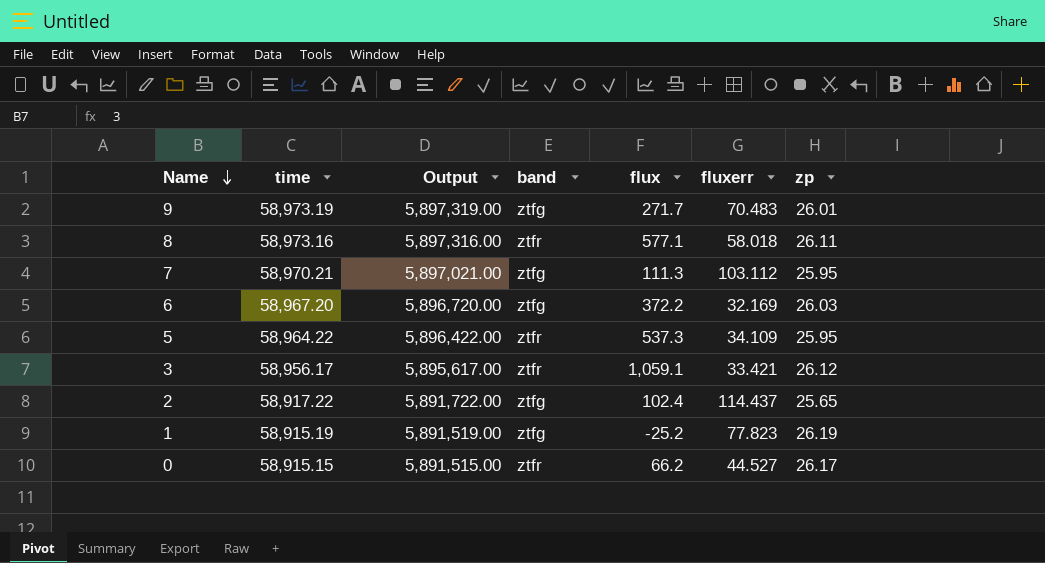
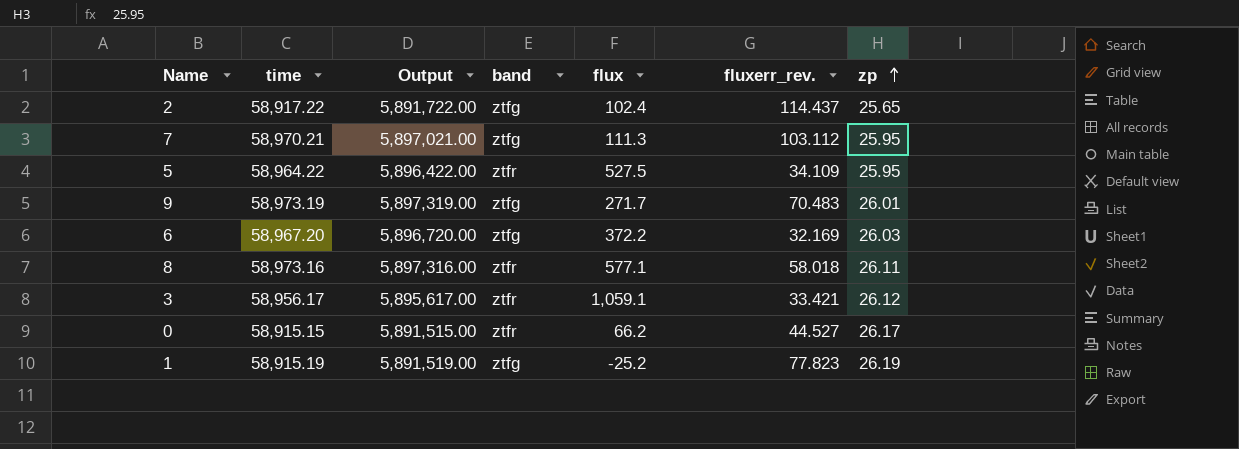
row order: Name descending -> zp ascending
column name: fluxerr -> fluxerr_rev.
5 | flux: 537.3 -> 527.5

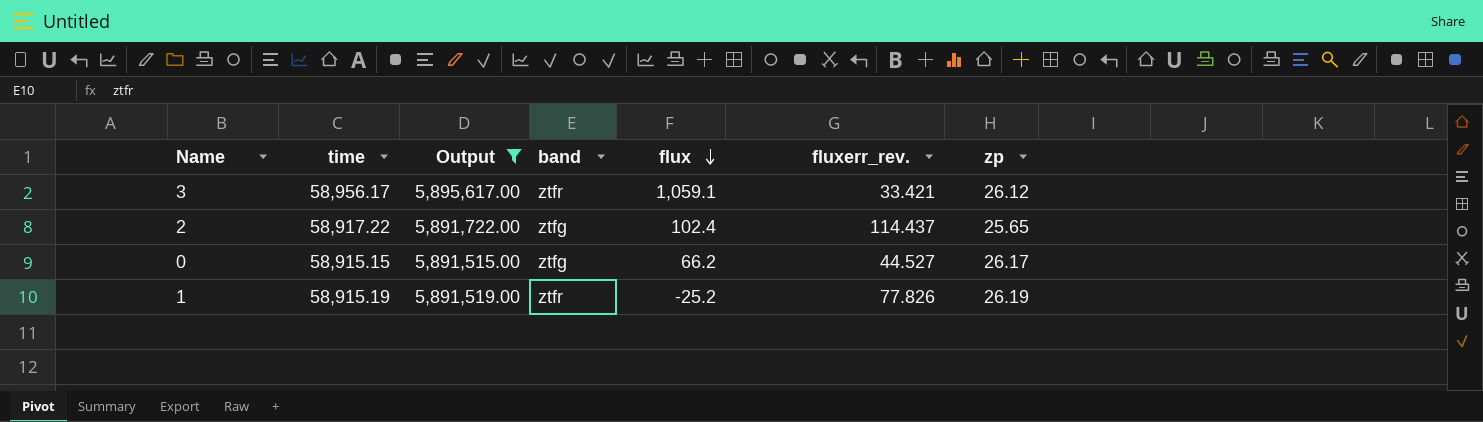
filter: none -> Output <= 5,895,617.00
row order: zp ascending -> flux descending
0 | band: ztfr -> ztfg
1 | band: ztfg -> ztfr
1 | fluxerr_rev.: 77.823 -> 77.826

